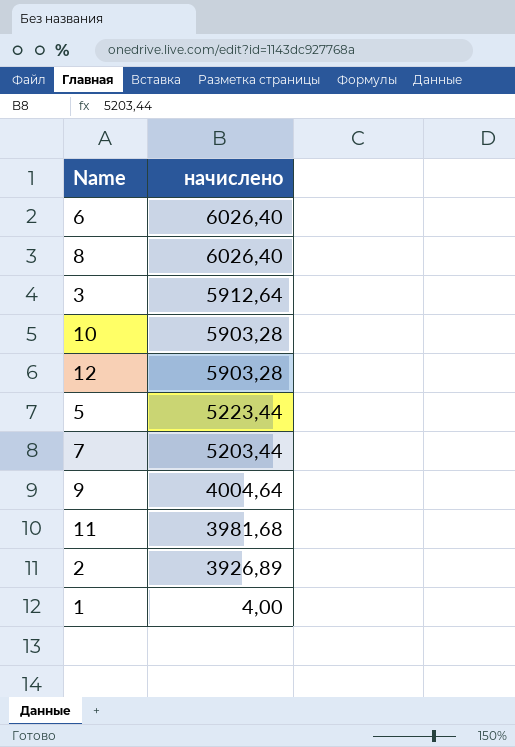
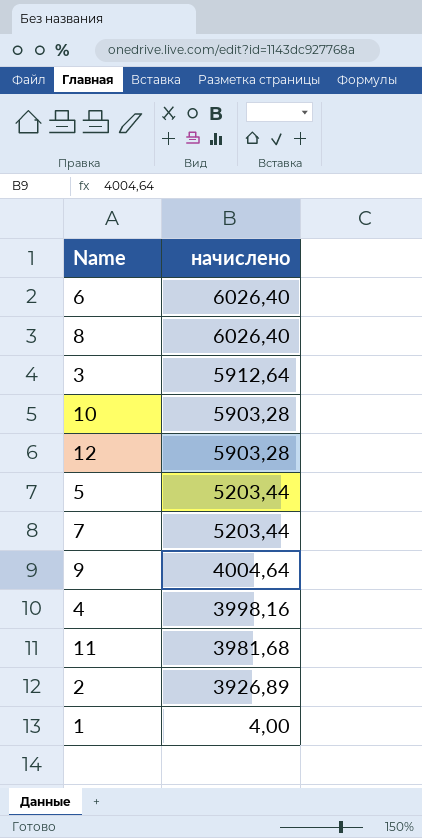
5 | начислено: 5223,44 -> 5203,44
row 4: none -> 3998,16

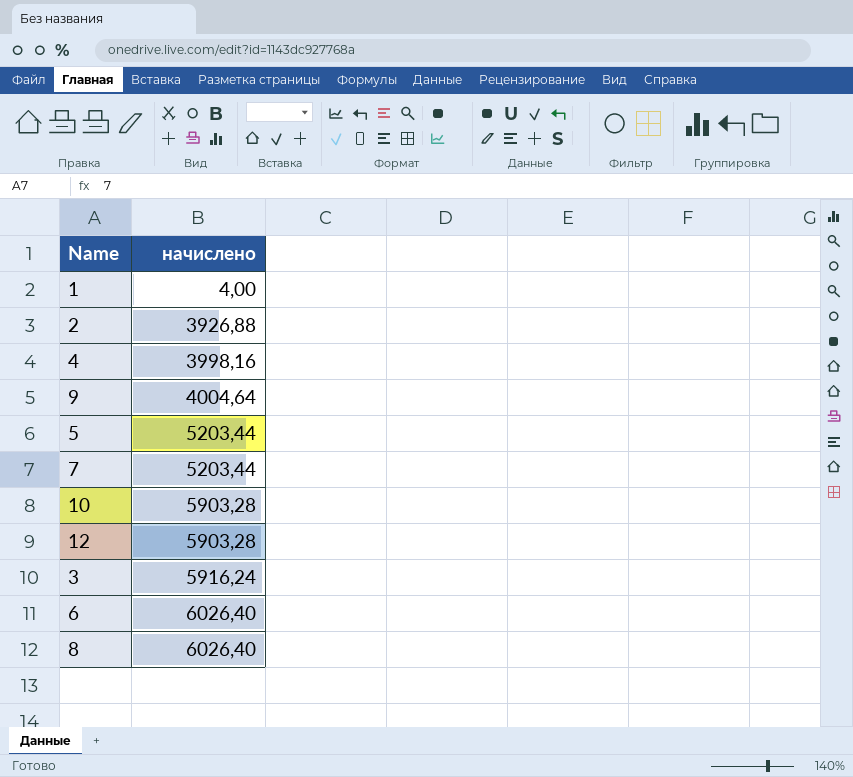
row order: начислено descending -> начислено ascending
row 11: 3981,68 -> none
2 | начислено: 3926,89 -> 3926,88
3 | начислено: 5912,64 -> 5916,24

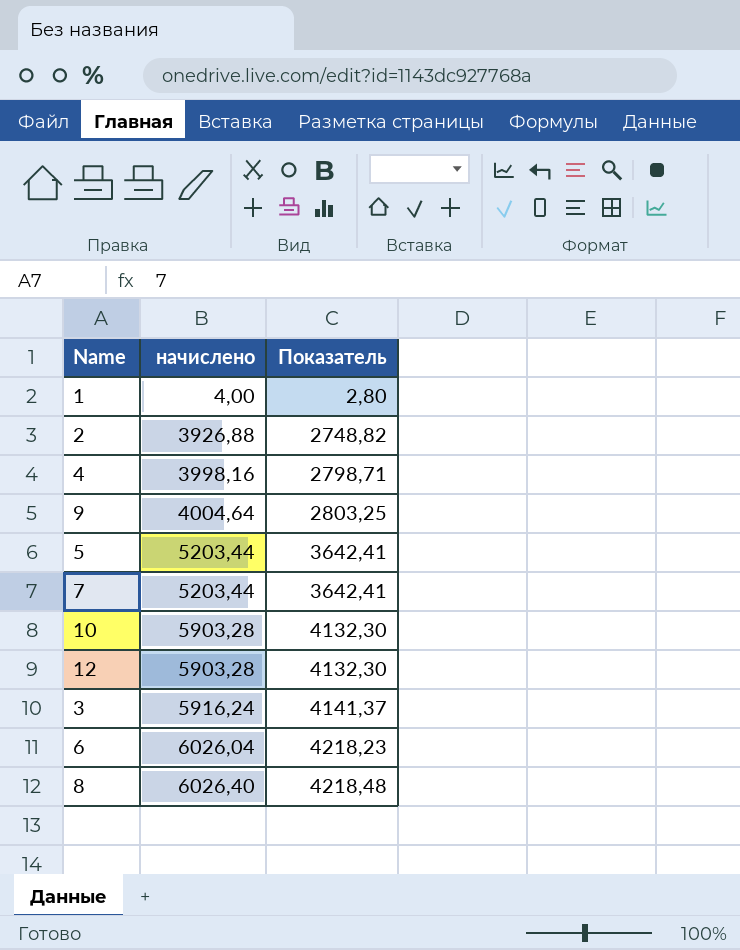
column Показатель | formula: none -> [начислено] * 0,7
6 | начислено: 6026,40 -> 6026,04

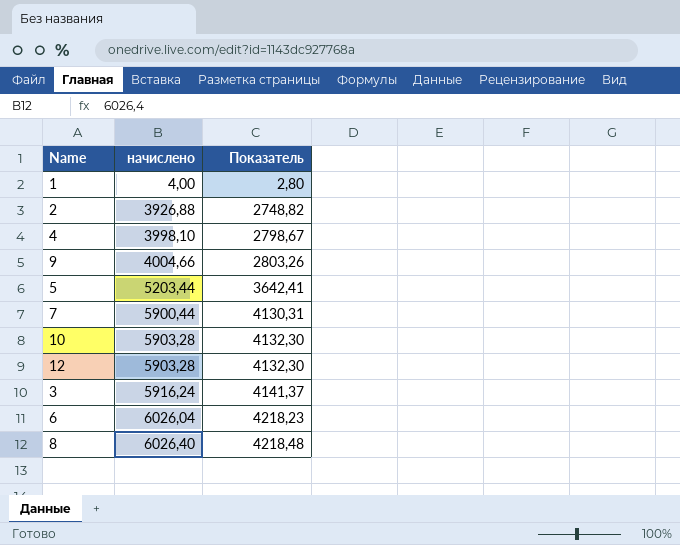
4 | начислено: 3998,16 -> 3998,10
4 | Показатель: 2798,71 -> 2798,67
9 | начислено: 4004,64 -> 4004,66
9 | Показатель: 2803,25 -> 2803,26
7 | начислено: 5203,44 -> 5900,44
7 | Показатель: 3642,41 -> 4130,31

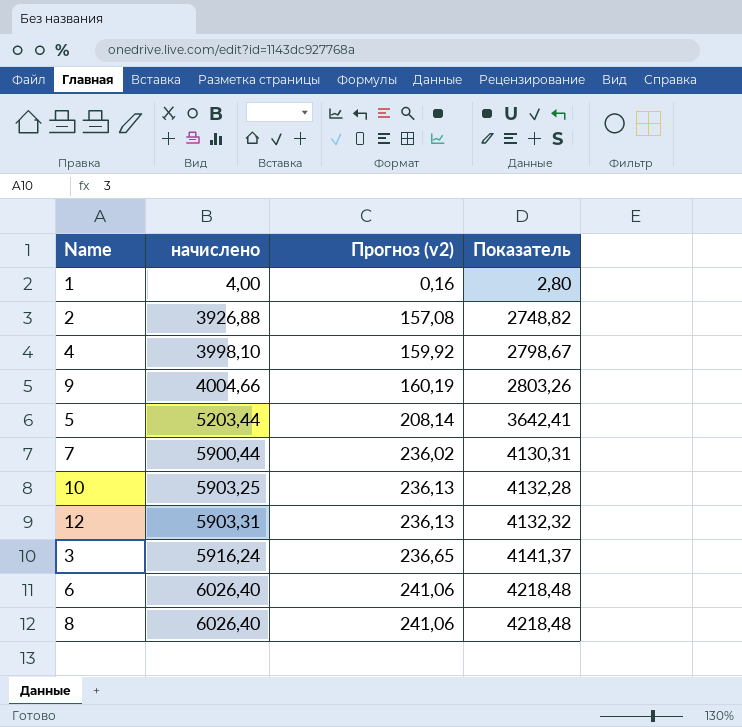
column Прогноз (v2) | formula: none -> [начислено] * 0,04
10 | начислено: 5903,28 -> 5903,25
10 | Показатель: 4132,30 -> 4132,28
12 | начислено: 5903,28 -> 5903,31
12 | Показатель: 4132,30 -> 4132,32
6 | начислено: 6026,04 -> 6026,40
6 | Показатель: 4218,23 -> 4218,48

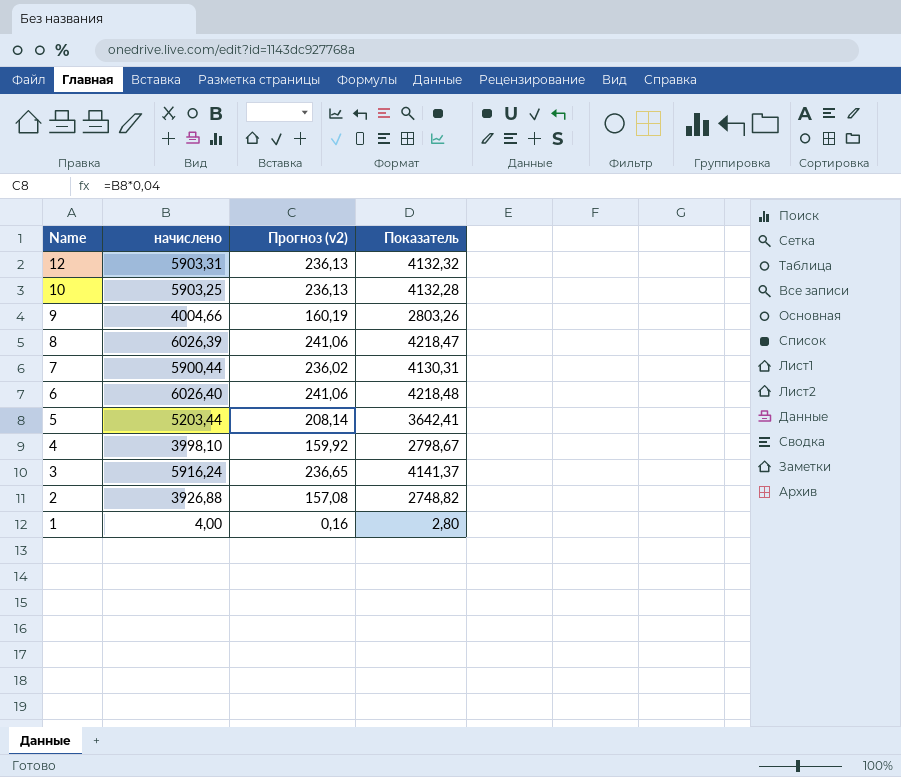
row order: начислено ascending -> Name descending
8 | начислено: 6026,40 -> 6026,39
8 | Показатель: 4218,48 -> 4218,47

